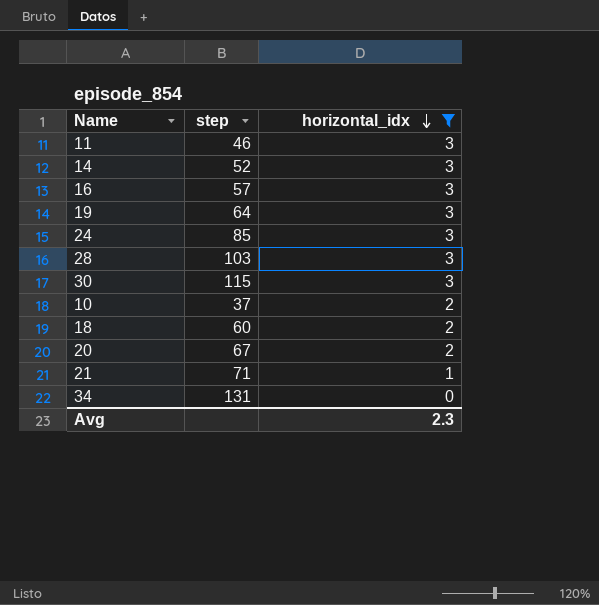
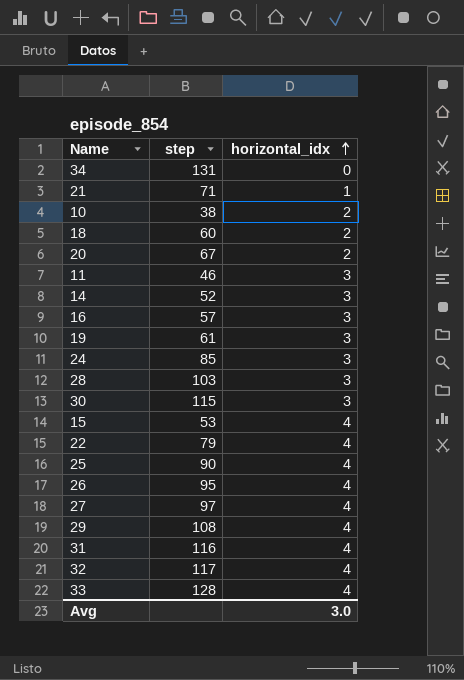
filter: horizontal_idx != 4 -> none
row order: horizontal_idx descending -> horizontal_idx ascending
10 | step: 37 -> 38
19 | step: 64 -> 61
Avg | horizontal_idx: 2.3 -> 3.0

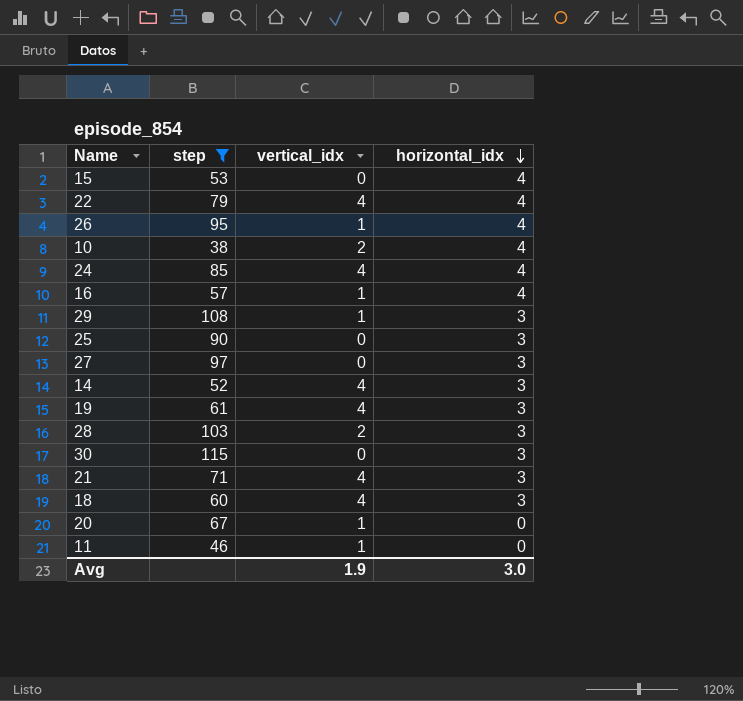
filter: none -> step <= 115
row order: horizontal_idx ascending -> horizontal_idx descending
column vertical_idx | position: none -> 3
10 | horizontal_idx: 2 -> 4
24 | horizontal_idx: 3 -> 4
16 | horizontal_idx: 3 -> 4
29 | horizontal_idx: 4 -> 3
25 | horizontal_idx: 4 -> 3
27 | horizontal_idx: 4 -> 3
21 | horizontal_idx: 1 -> 3
18 | horizontal_idx: 2 -> 3
20 | horizontal_idx: 2 -> 0
11 | horizontal_idx: 3 -> 0

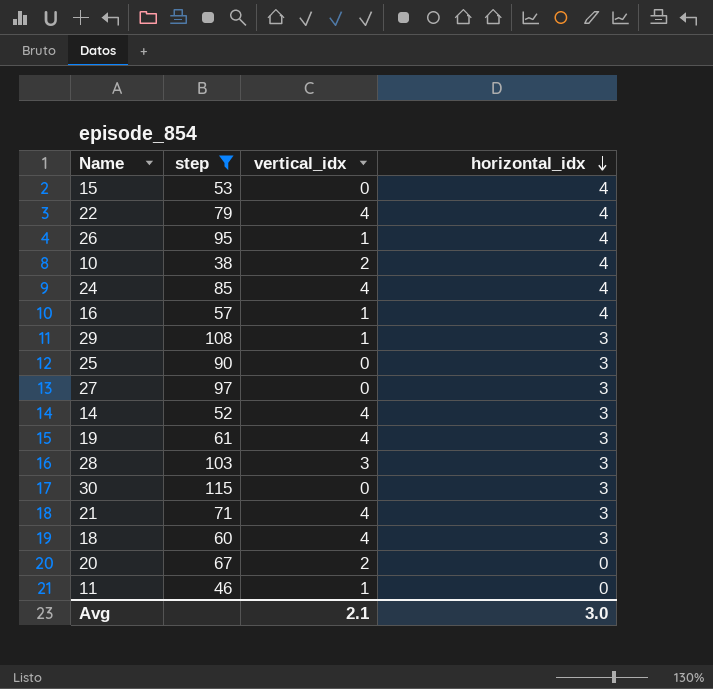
28 | vertical_idx: 2 -> 3
20 | vertical_idx: 1 -> 2
Avg | vertical_idx: 1.9 -> 2.1

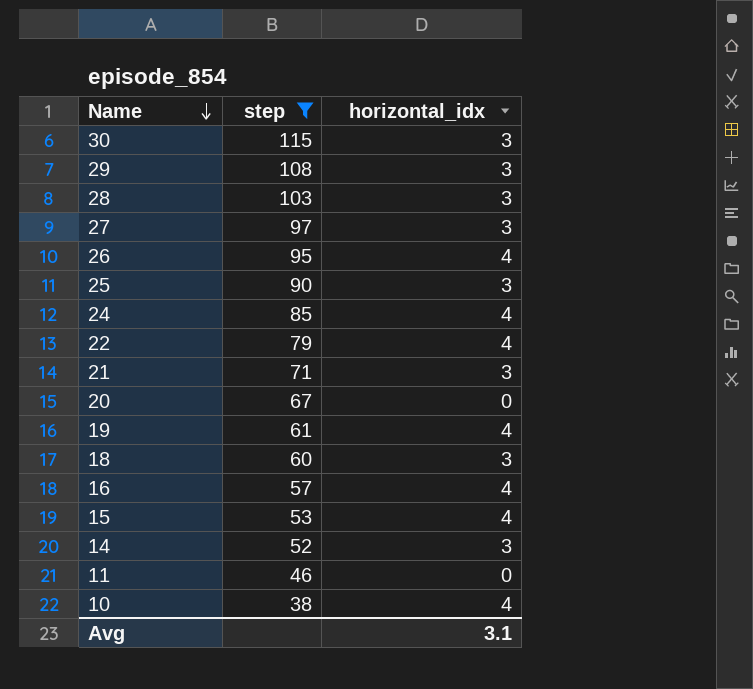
row order: horizontal_idx descending -> Name descending
column vertical_idx | position: 3 -> none
19 | horizontal_idx: 3 -> 4
Avg | horizontal_idx: 3.0 -> 3.1

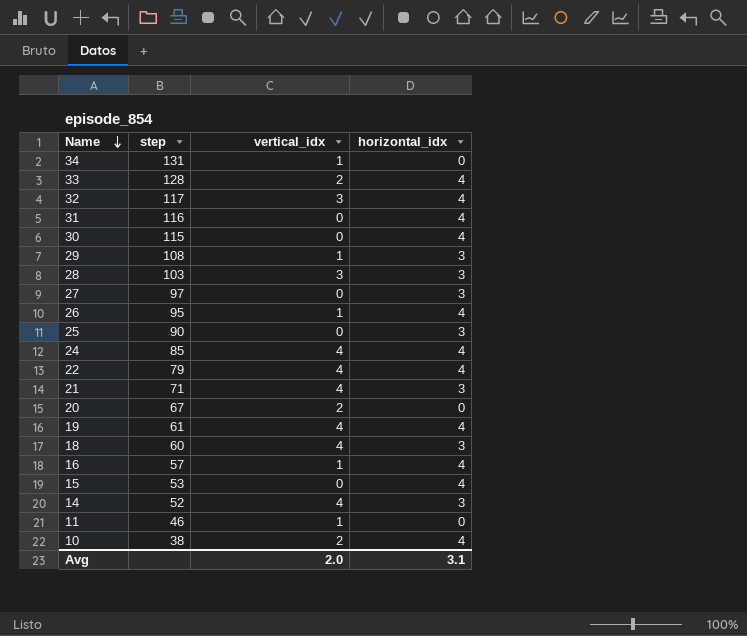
filter: step <= 115 -> none
column vertical_idx | position: none -> 3
30 | horizontal_idx: 3 -> 4

